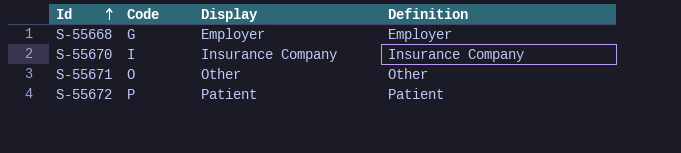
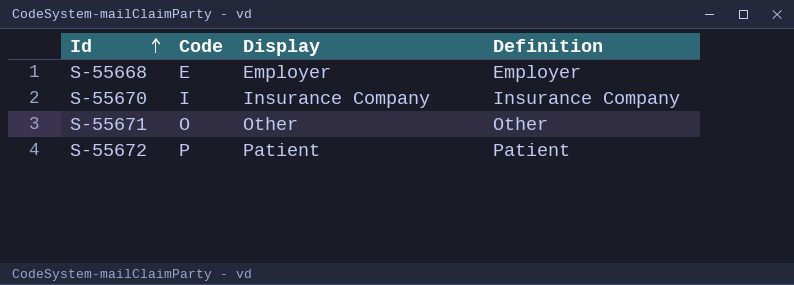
S-55668 | Code: G -> E

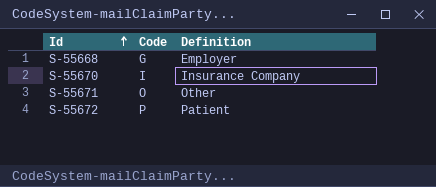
column Display | position: 3 -> none
S-55668 | Code: E -> G

